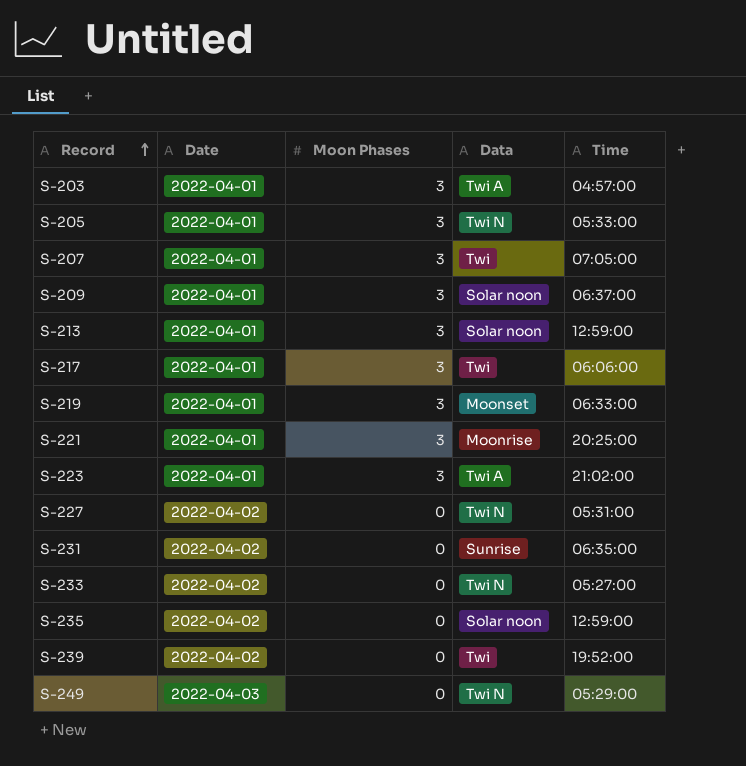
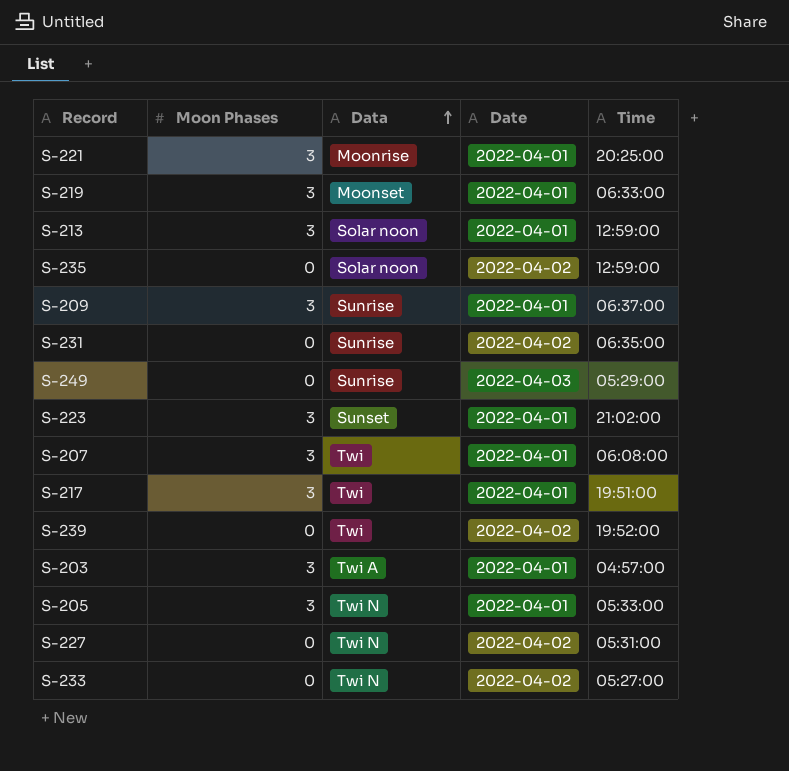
row order: Record ascending -> Data ascending
column Date | position: 2 -> 4
S-209 | Data: Solar noon -> Sunrise
S-249 | Data: Twi N -> Sunrise
S-223 | Data: Twi A -> Sunset
S-207 | Time: 07:05:00 -> 06:08:00
S-217 | Time: 06:06:00 -> 19:51:00

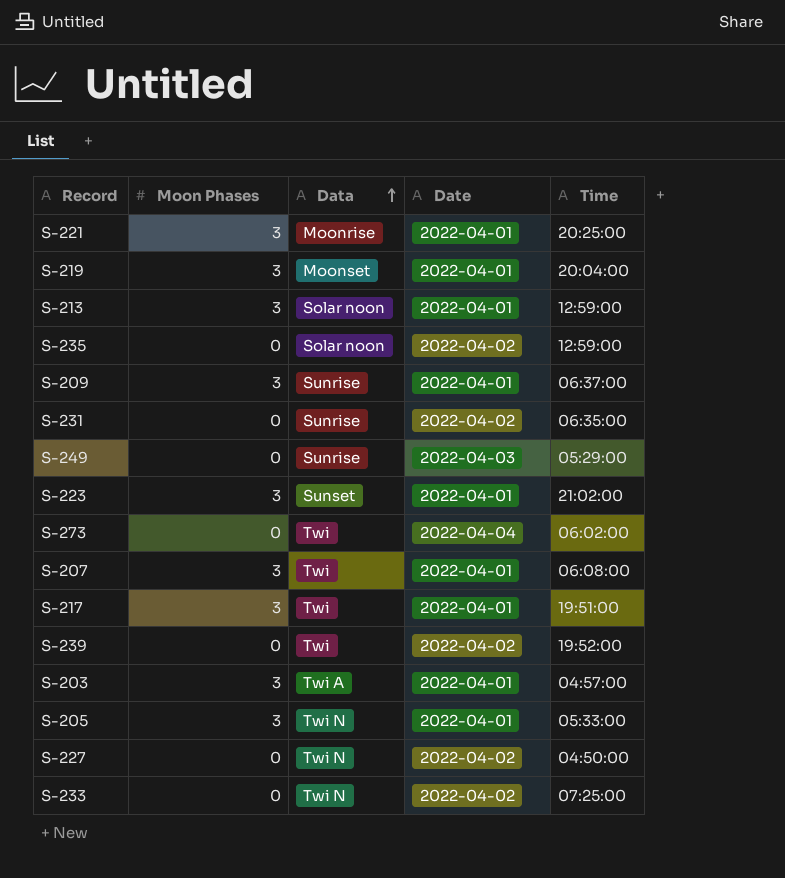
S-219 | Time: 06:33:00 -> 20:04:00
row S-273: none -> 0 | Twi | 2022-04-04 | 06:02:00
S-227 | Time: 05:31:00 -> 04:50:00
S-233 | Time: 05:27:00 -> 07:25:00

